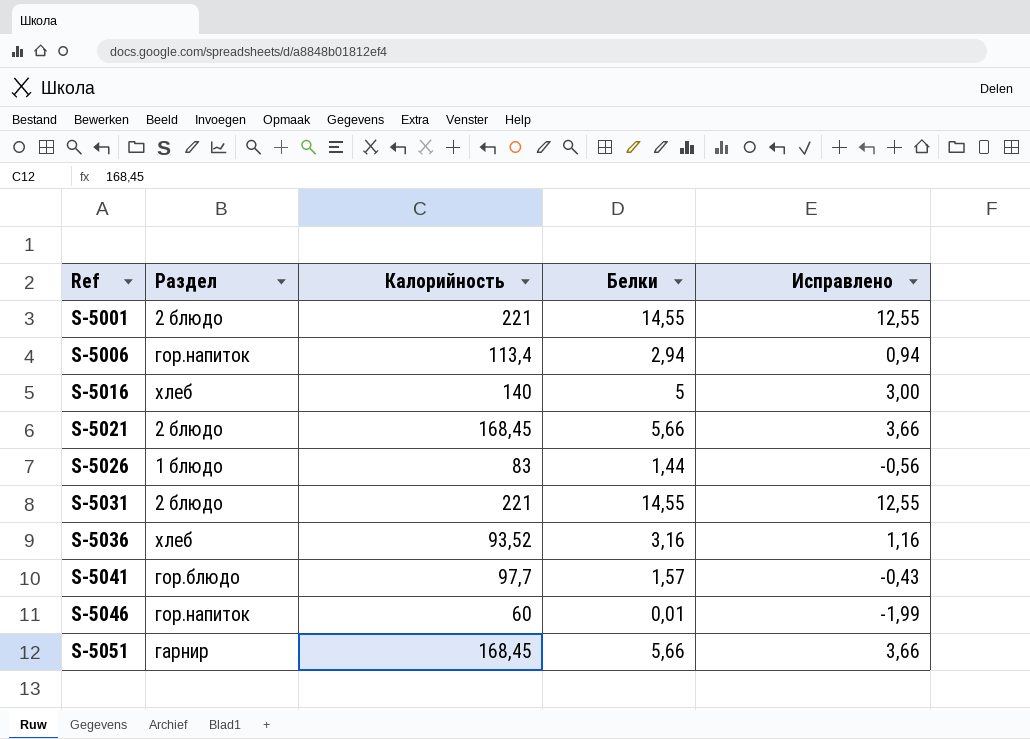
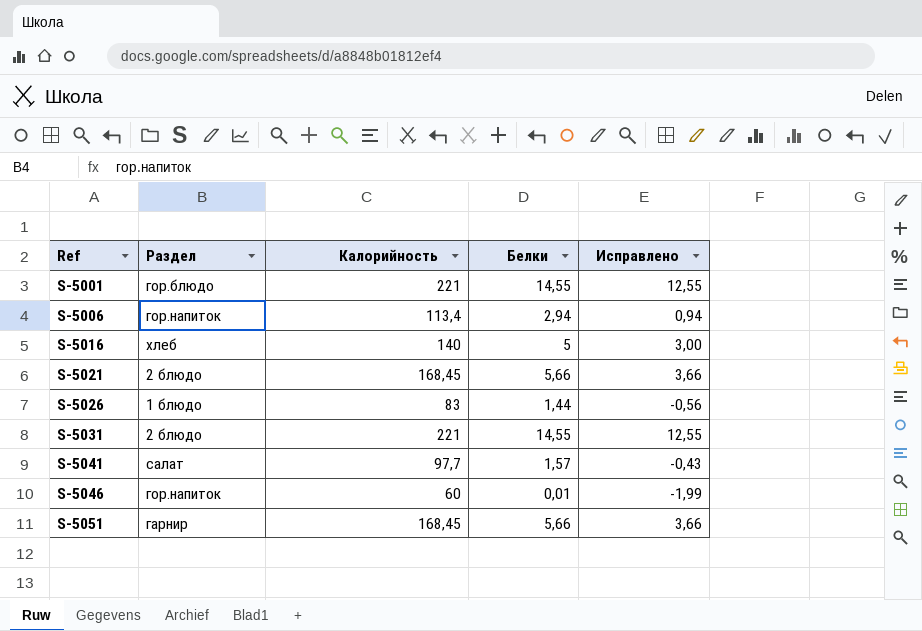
row S-5036: хлеб | 93,52 | 3,16 | 1,16 -> none
S-5001 | Раздел: 2 блюдо -> гор.блюдо
S-5041 | Раздел: гор.блюдо -> салат

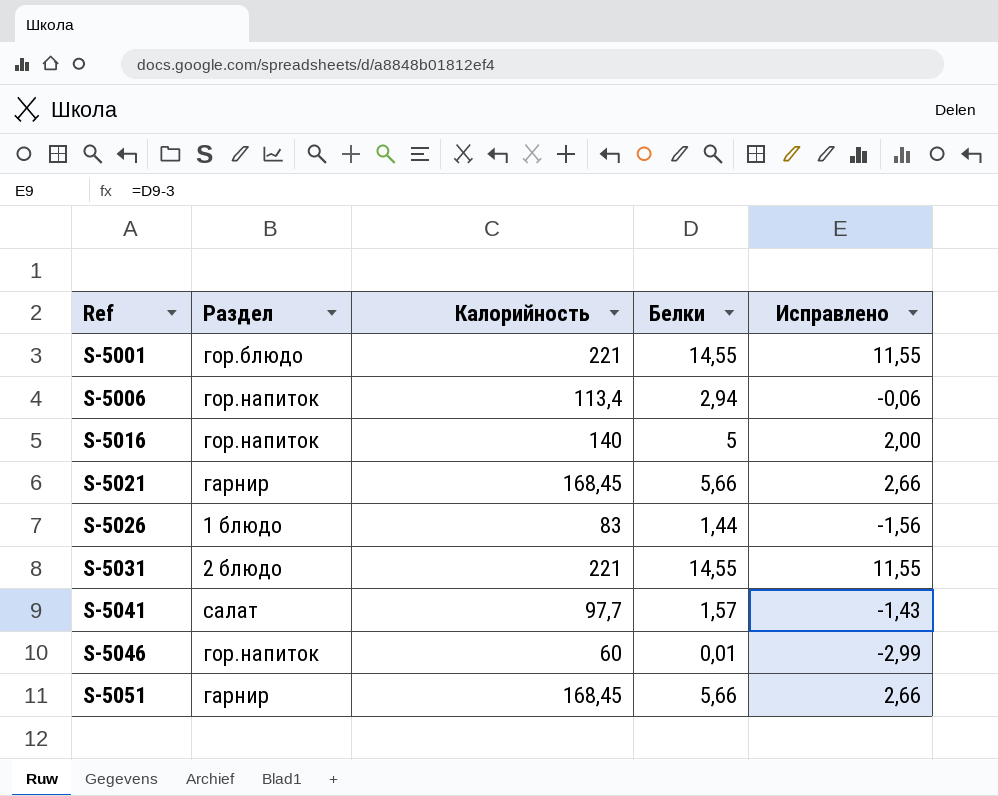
column Исправлено | formula: [Белки] - 2 -> [Белки] - 3
S-5016 | Раздел: хлеб -> гор.напиток
S-5021 | Раздел: 2 блюдо -> гарнир

